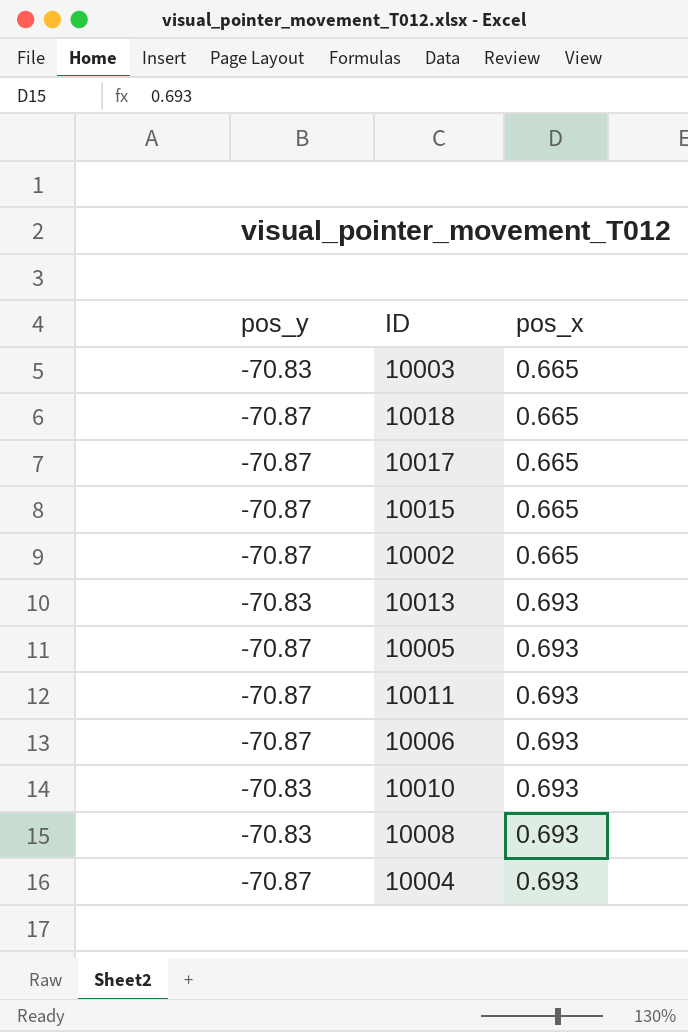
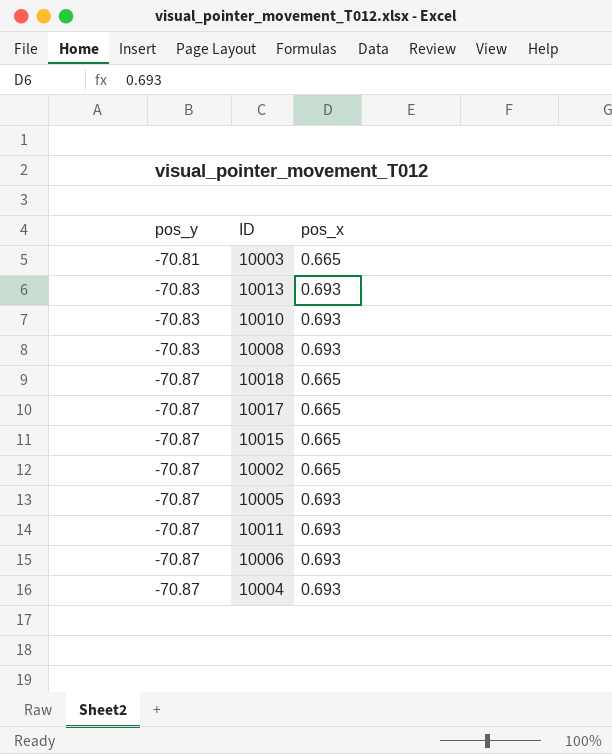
row order: pos_x ascending -> pos_y descending
10003 | pos_y: -70.83 -> -70.81

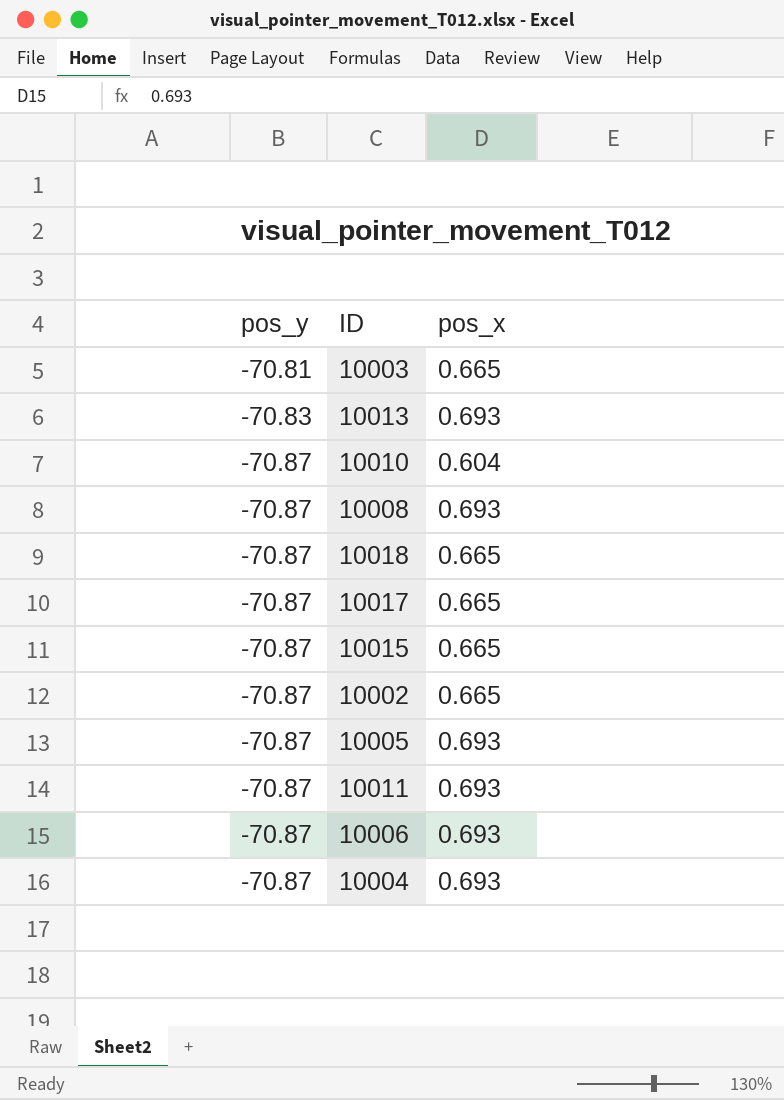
10010 | pos_y: -70.83 -> -70.87
10010 | pos_x: 0.693 -> 0.604
10008 | pos_y: -70.83 -> -70.87

